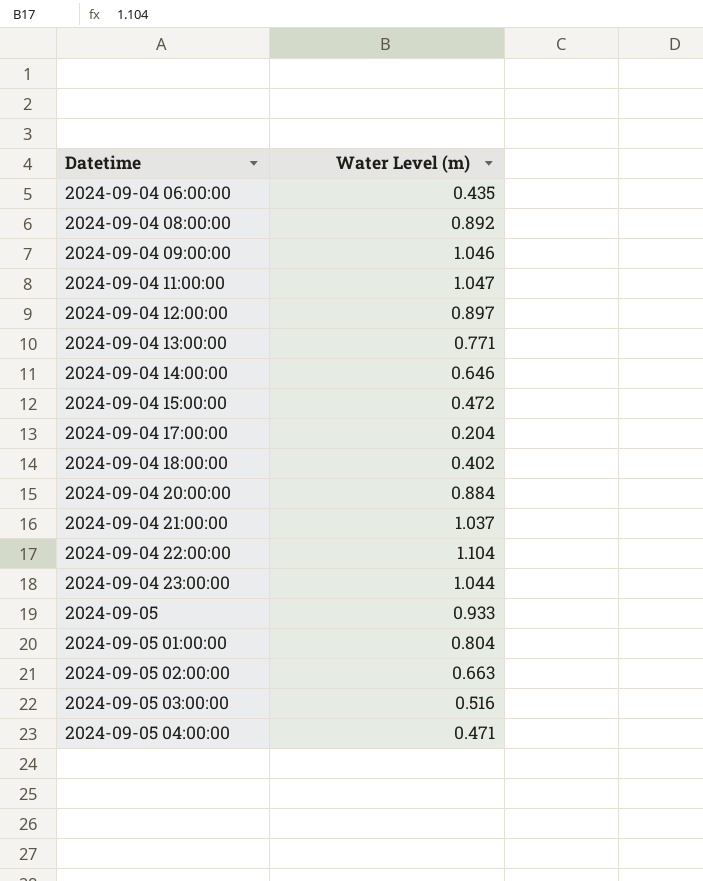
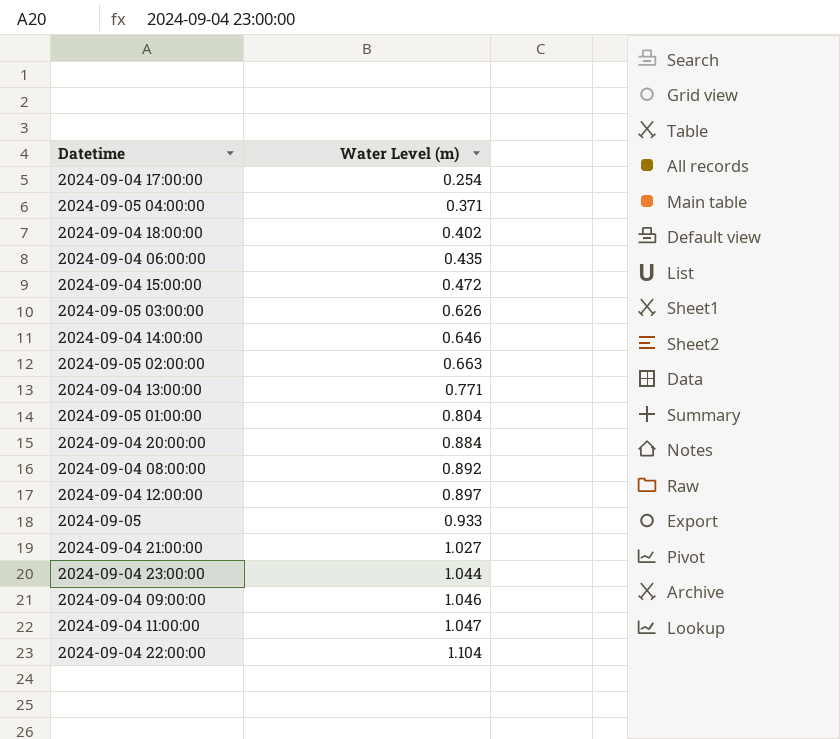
row order: Datetime ascending -> Water Level (m) ascending
2024-09-04 17:00:00 | Water Level (m): 0.204 -> 0.254
2024-09-05 04:00:00 | Water Level (m): 0.471 -> 0.371
2024-09-05 03:00:00 | Water Level (m): 0.516 -> 0.626
2024-09-04 21:00:00 | Water Level (m): 1.037 -> 1.027

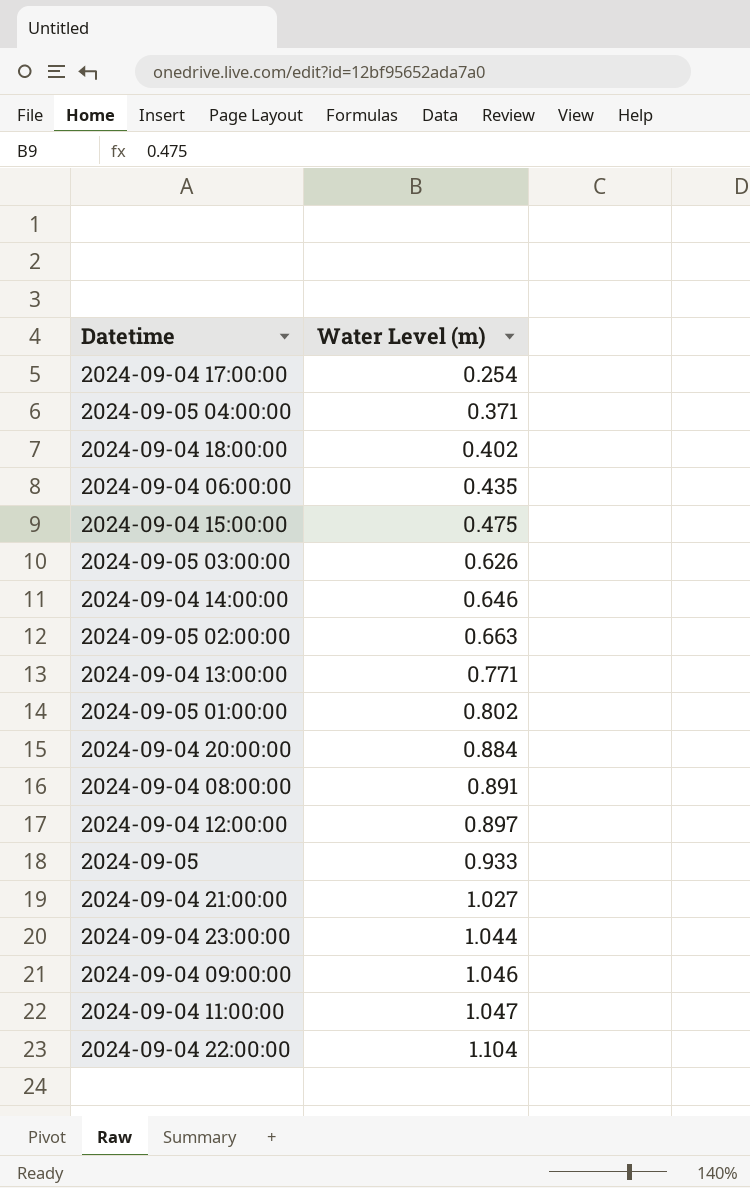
2024-09-04 15:00:00 | Water Level (m): 0.472 -> 0.475
2024-09-05 01:00:00 | Water Level (m): 0.804 -> 0.802
2024-09-04 08:00:00 | Water Level (m): 0.892 -> 0.891

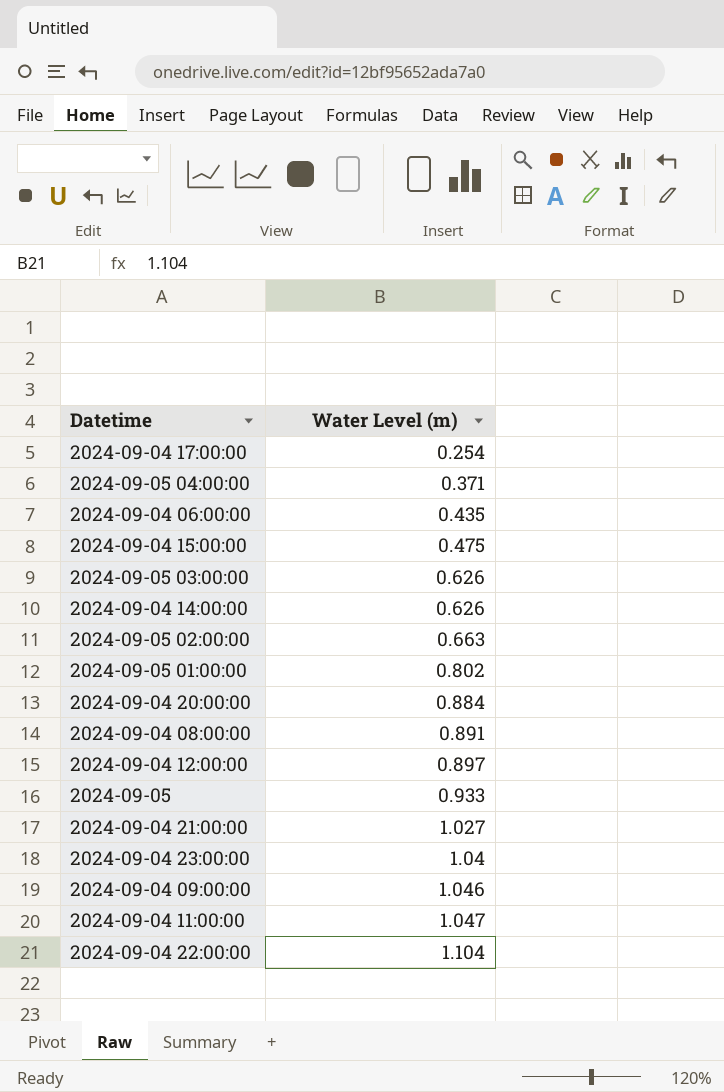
row 2024-09-04 18:00:00: 0.402 -> none
row 2024-09-04 13:00:00: 0.771 -> none
2024-09-04 14:00:00 | Water Level (m): 0.646 -> 0.626
2024-09-04 23:00:00 | Water Level (m): 1.044 -> 1.04

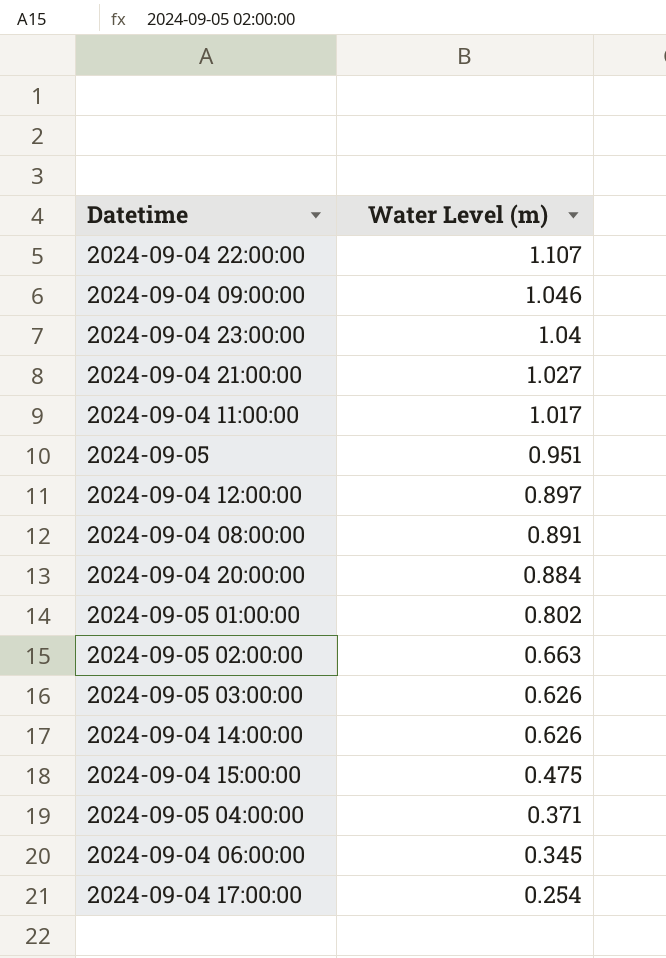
row order: Water Level (m) ascending -> Water Level (m) descending
2024-09-04 22:00:00 | Water Level (m): 1.104 -> 1.107
2024-09-04 11:00:00 | Water Level (m): 1.047 -> 1.017
2024-09-05 | Water Level (m): 0.933 -> 0.951
2024-09-04 06:00:00 | Water Level (m): 0.435 -> 0.345

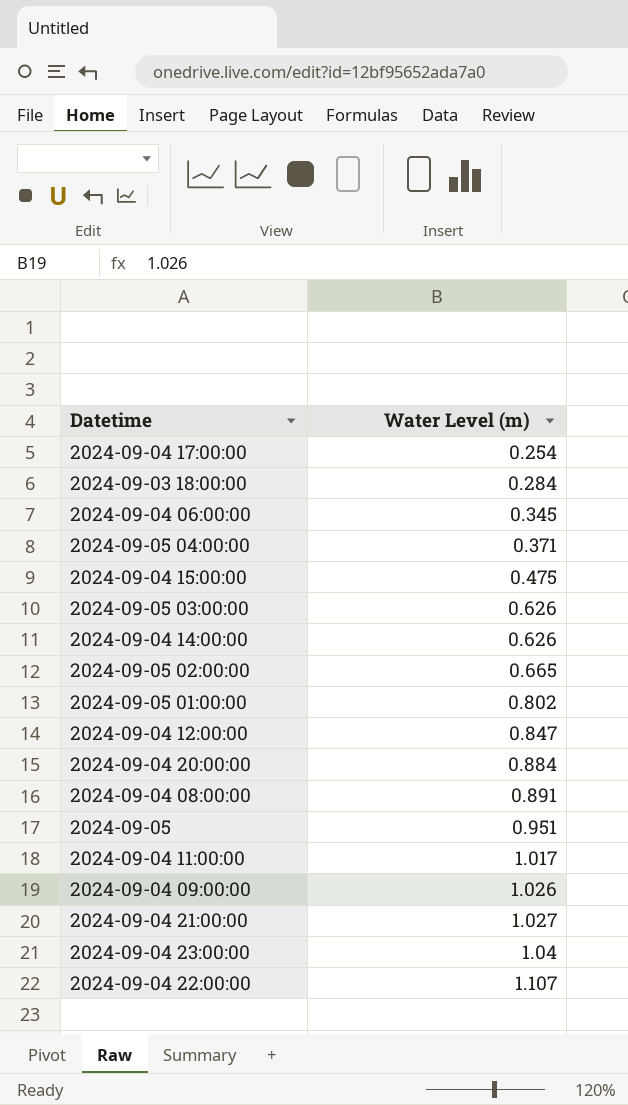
row order: Water Level (m) descending -> Water Level (m) ascending
row 2024-09-03 18:00:00: none -> 0.284
2024-09-05 02:00:00 | Water Level (m): 0.663 -> 0.665
2024-09-04 12:00:00 | Water Level (m): 0.897 -> 0.847
2024-09-04 09:00:00 | Water Level (m): 1.046 -> 1.026

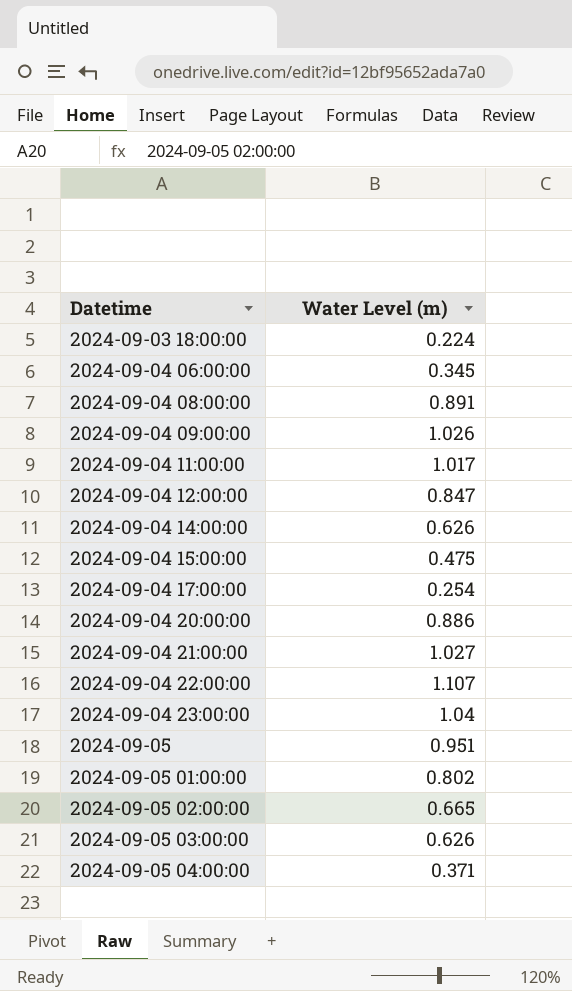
row order: Water Level (m) ascending -> Datetime ascending
2024-09-03 18:00:00 | Water Level (m): 0.284 -> 0.224
2024-09-04 20:00:00 | Water Level (m): 0.884 -> 0.886

